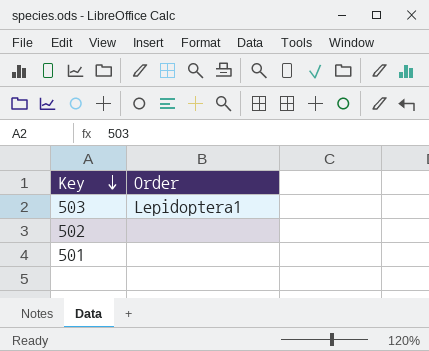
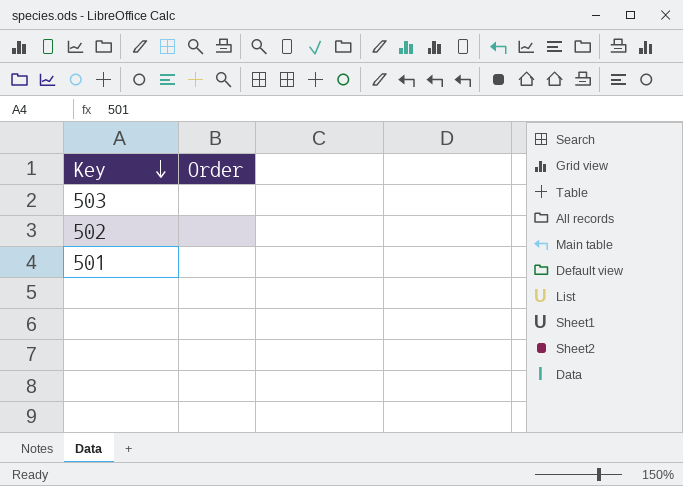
503 | Order: Lepidoptera1 -> none

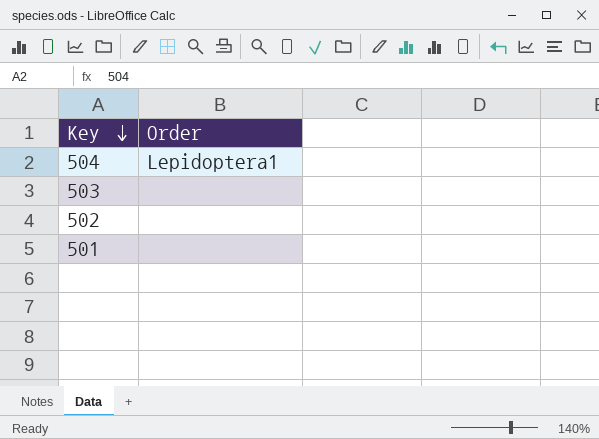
row 504: none -> Lepidoptera1

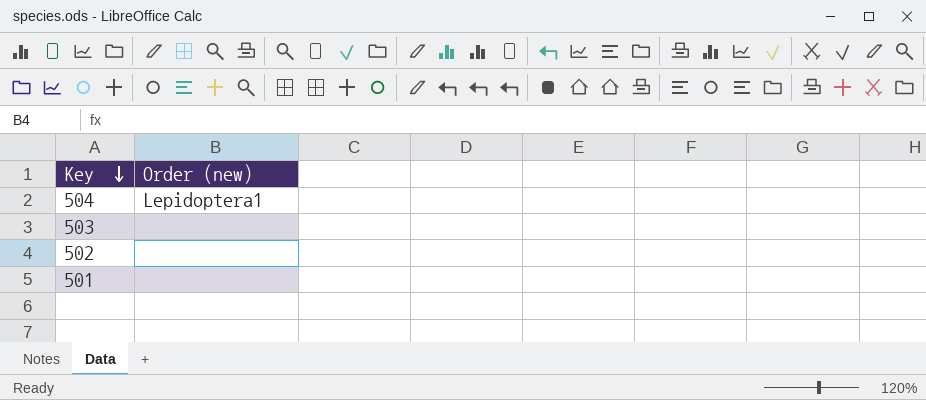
column name: Order -> Order (new)

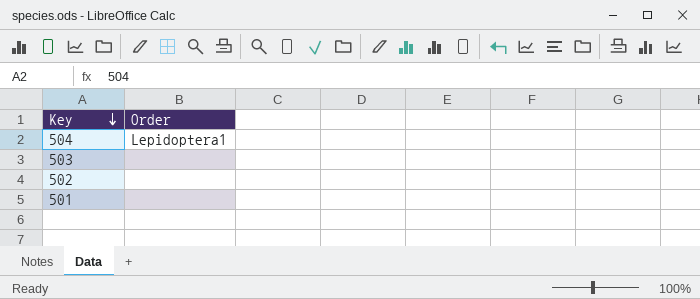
column name: Order (new) -> Order

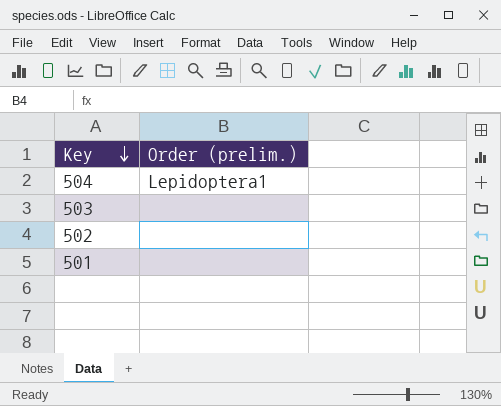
column name: Order -> Order (prelim.)

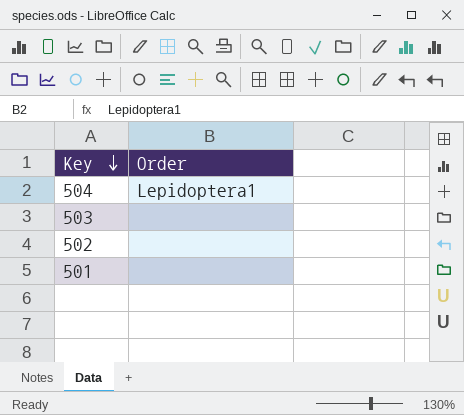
column name: Order (prelim.) -> Order

